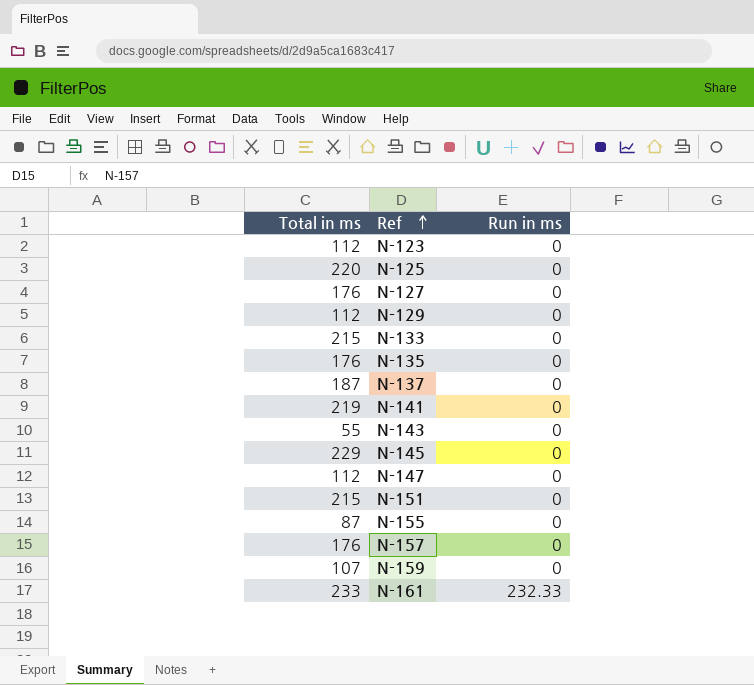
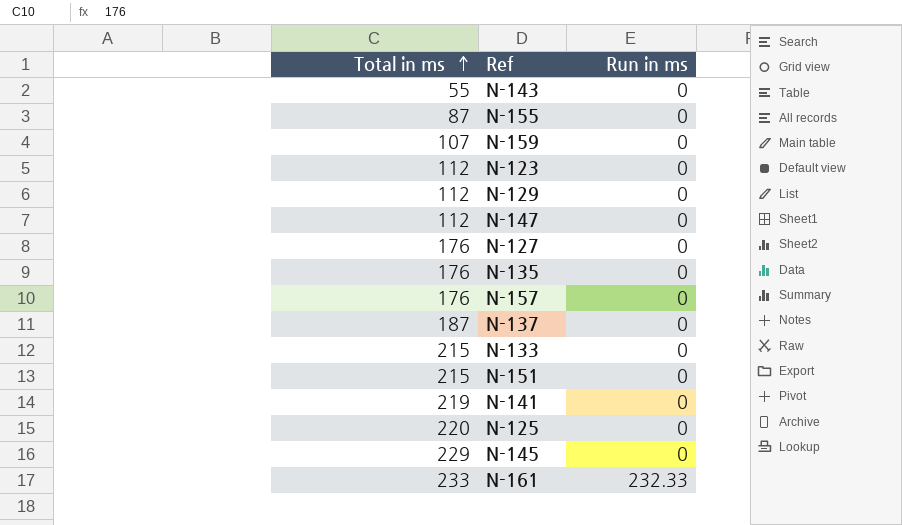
row order: Ref ascending -> Total in ms ascending

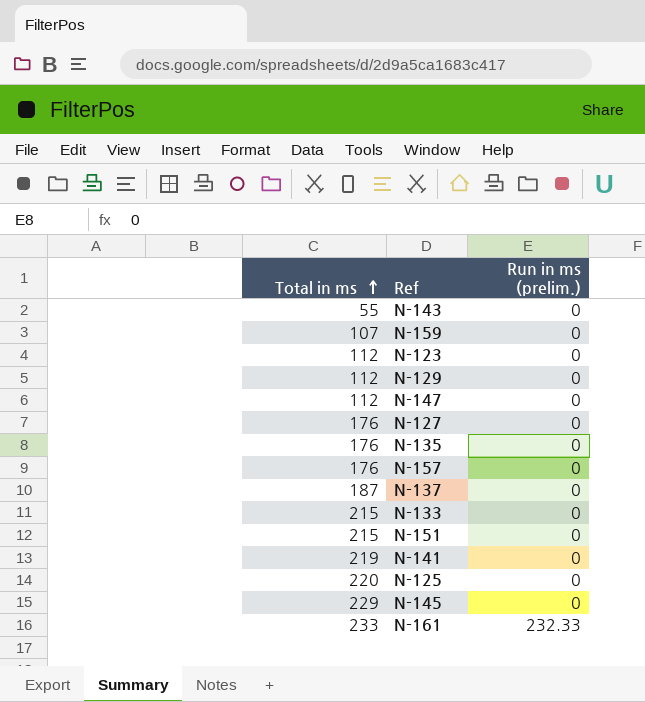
column name: Run in ms -> Run in ms (prelim.)
row N-155: 87 | 0 -> none

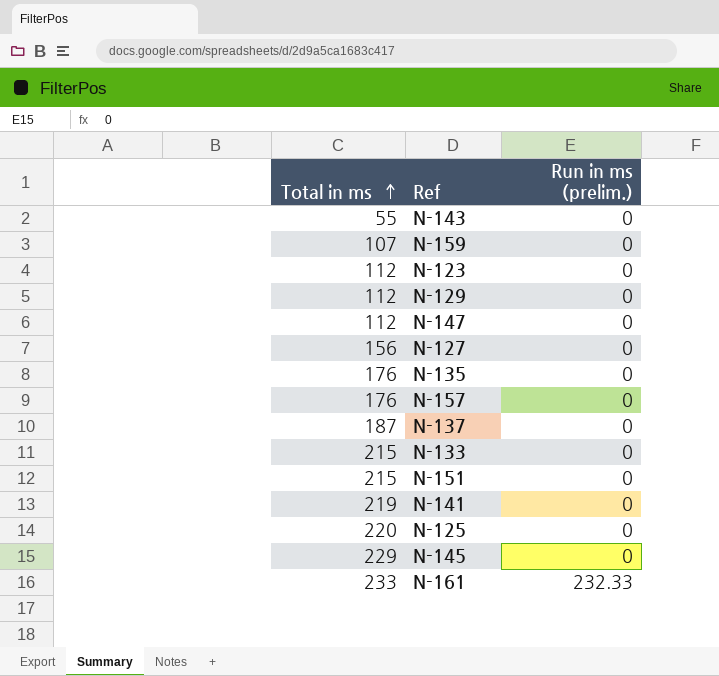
N-127 | Total in ms: 176 -> 156

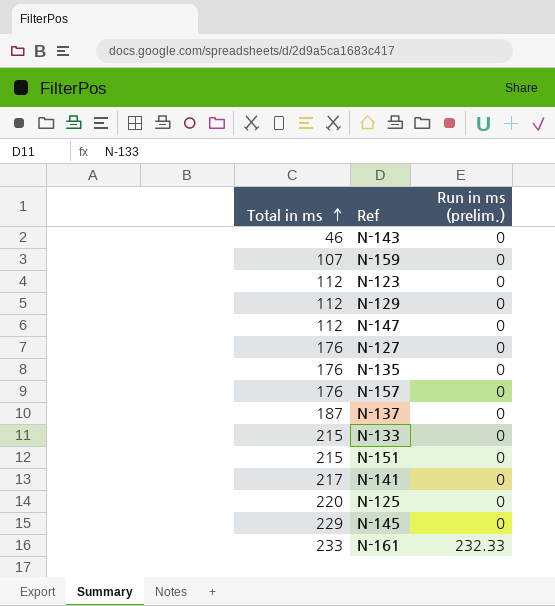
N-143 | Total in ms: 55 -> 46
N-127 | Total in ms: 156 -> 176
N-141 | Total in ms: 219 -> 217

